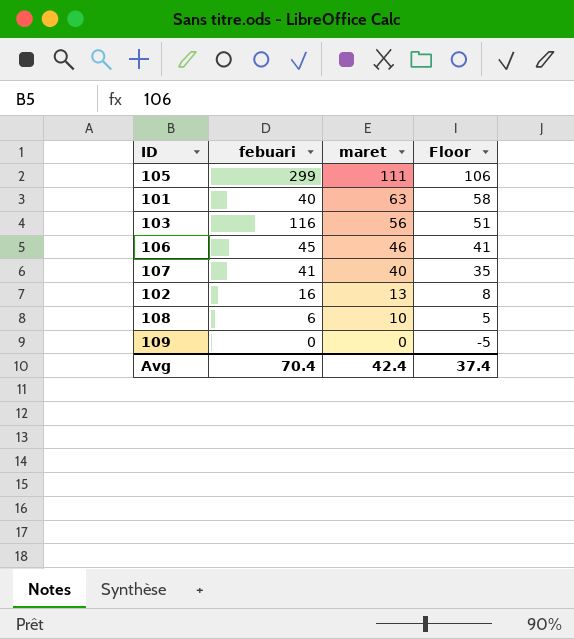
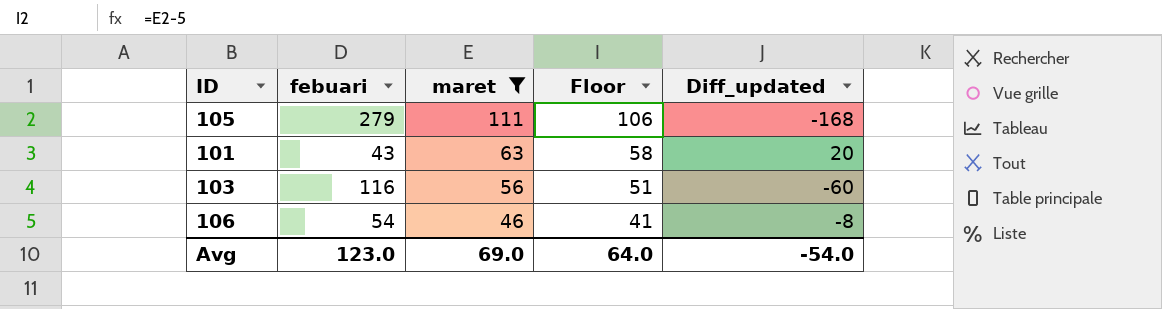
filter: none -> maret >= 46
column Diff_updated | formula: none -> [maret] - [febuari]
105 | febuari: 299 -> 279
101 | febuari: 40 -> 43
106 | febuari: 45 -> 54
Avg | febuari: 70.4 -> 123.0
Avg | maret: 42.4 -> 69.0
Avg | Floor: 37.4 -> 64.0

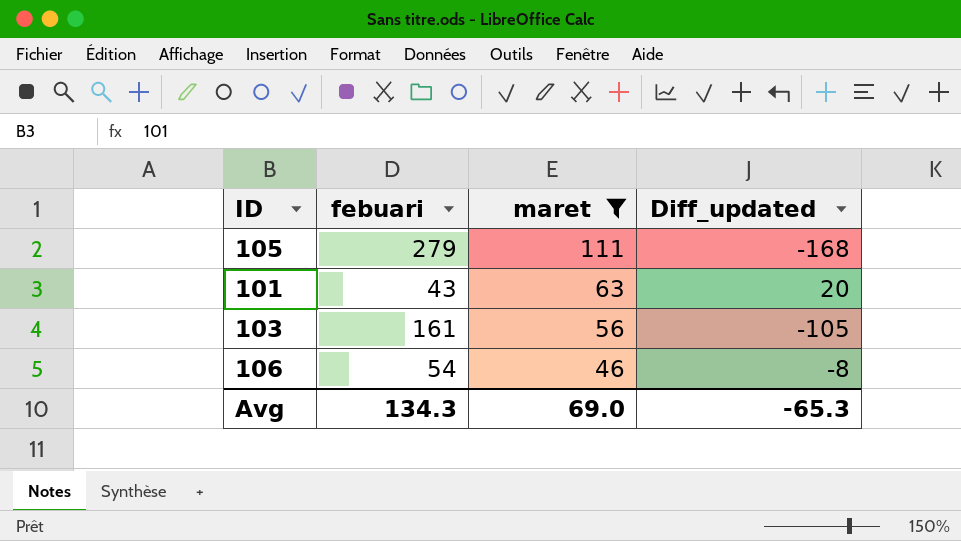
column Floor | formula: [maret] - 5 -> none
103 | febuari: 116 -> 161
103 | Diff_updated: -60 -> -105
Avg | febuari: 123.0 -> 134.3
Avg | Diff_updated: -54.0 -> -65.3

